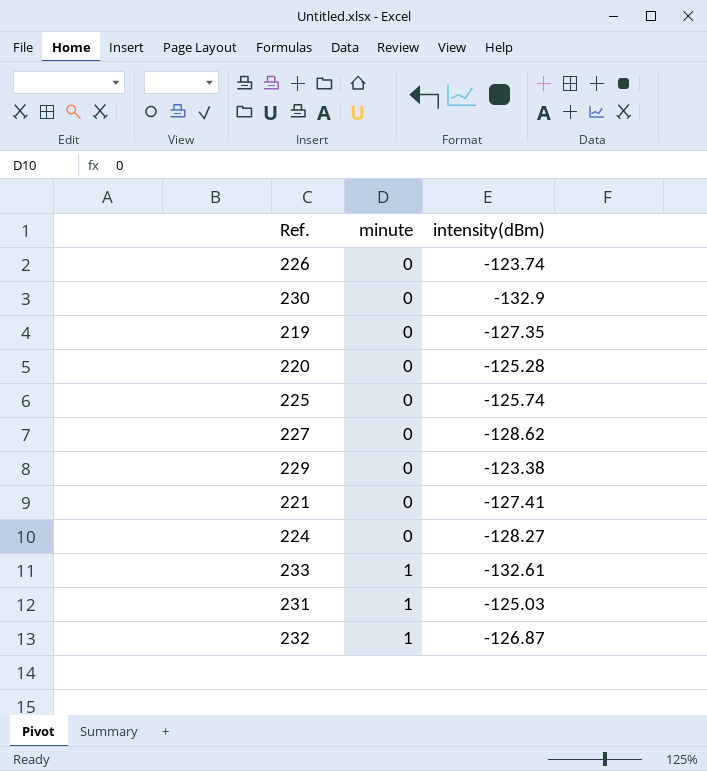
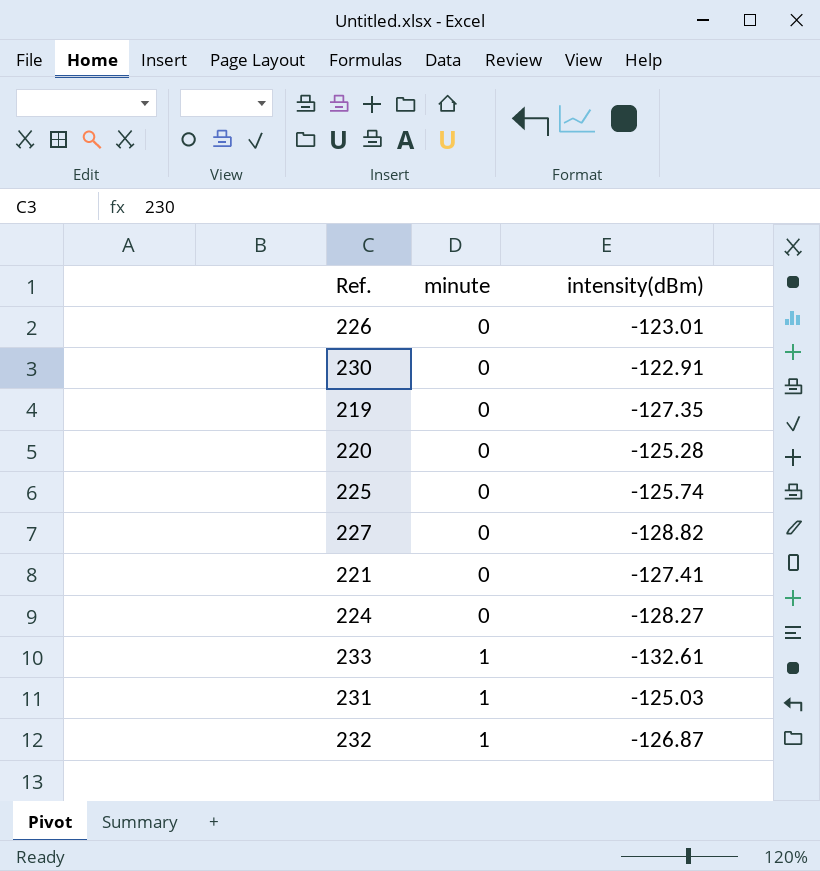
row 229: 0 | -123.38 -> none
226 | intensity(dBm): -123.74 -> -123.01
230 | intensity(dBm): -132.9 -> -122.91
227 | intensity(dBm): -128.62 -> -128.82

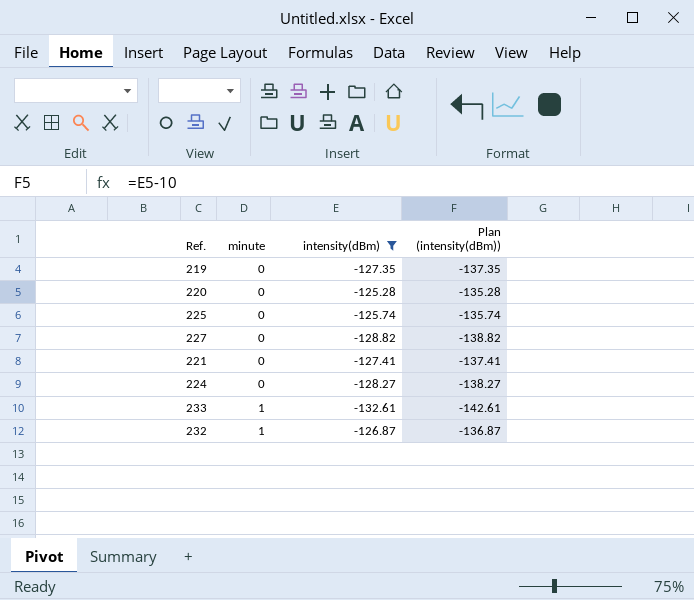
filter: none -> intensity(dBm) <= -125.28
column Plan (intensity(dBm)) | formula: none -> [intensity(dBm)] - 10

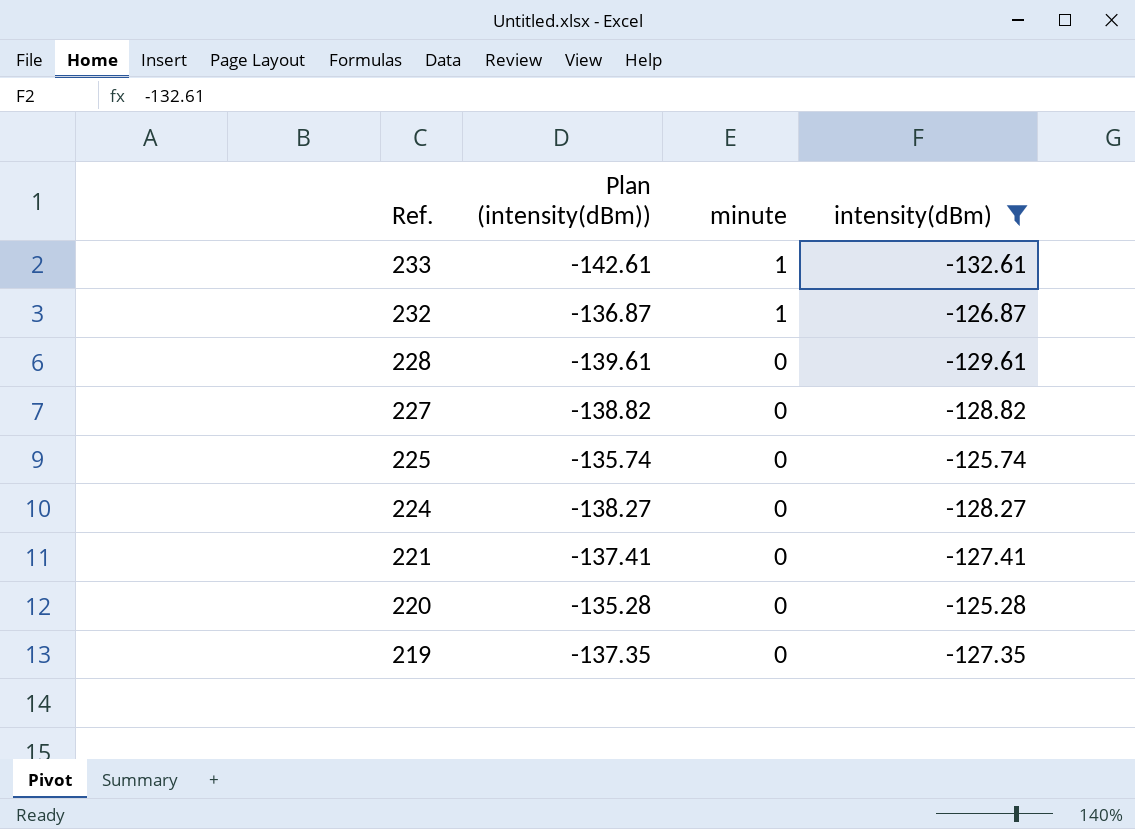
row order: minute ascending -> Ref. descending
column Plan (intensity(dBm)) | position: 4 -> 2
row 228: none -> -139.61 | 0 | -129.61

